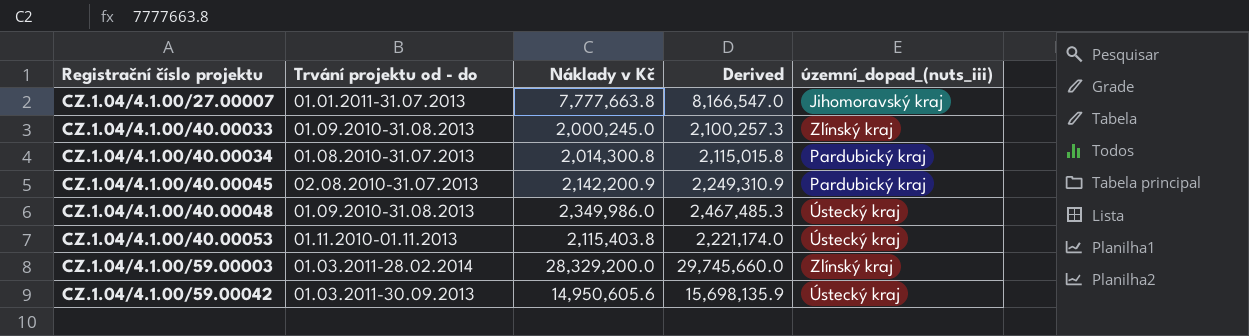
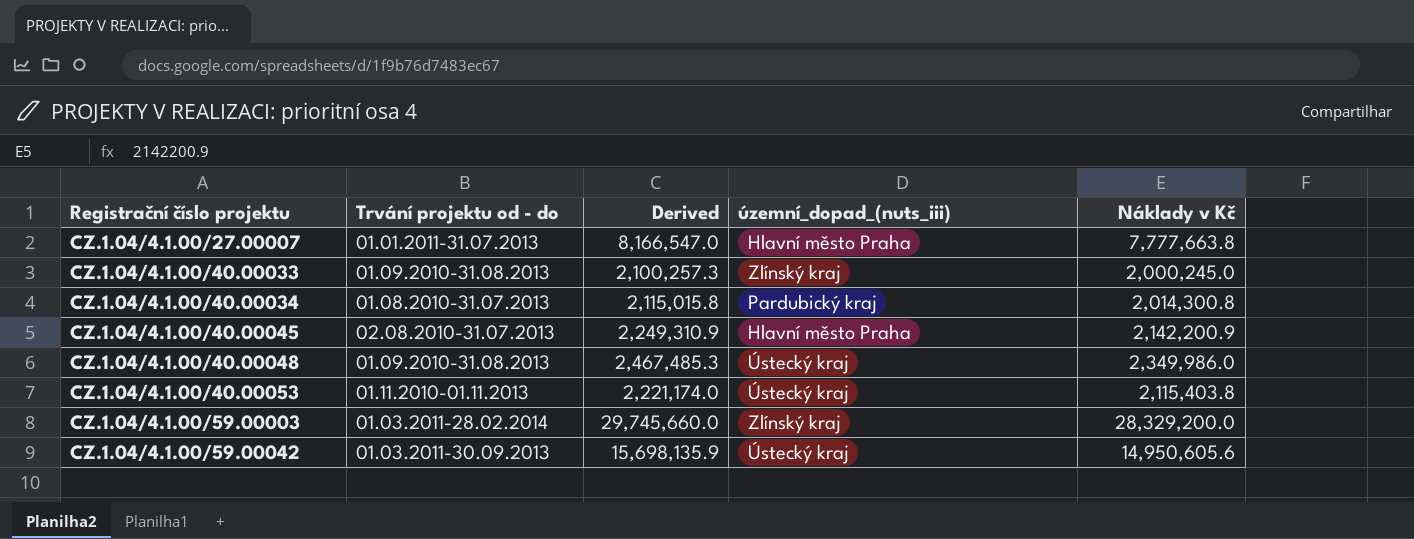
column Náklady v Kč | position: 3 -> 5
CZ.1.04/4.1.00/27.00007 | územní_dopad_(nuts_iii): Jihomoravský kraj -> Hlavní město Praha
CZ.1.04/4.1.00/40.00045 | územní_dopad_(nuts_iii): Pardubický kraj -> Hlavní město Praha

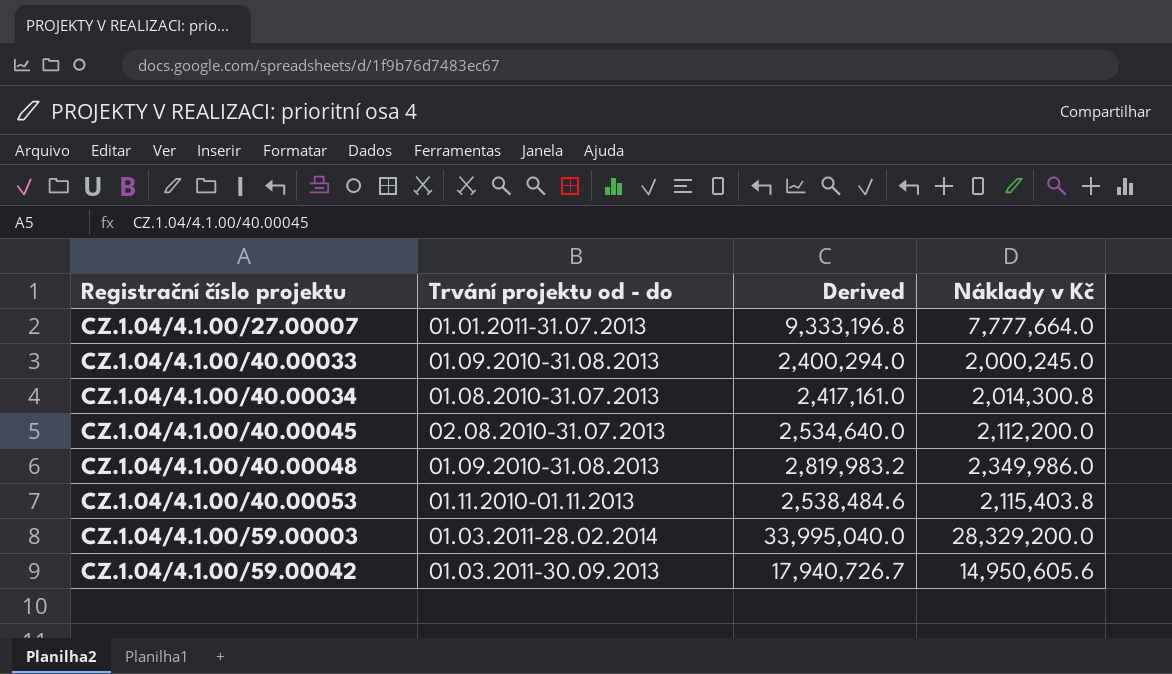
column územní_dopad_(nuts_iii) | position: 4 -> none
column Derived | formula: [Náklady v Kč] * 1.05 -> [Náklady v Kč] * 1.2
CZ.1.04/4.1.00/27.00007 | Náklady v Kč: 7,777,663.8 -> 7,777,664.0
CZ.1.04/4.1.00/40.00045 | Náklady v Kč: 2,142,200.9 -> 2,112,200.0

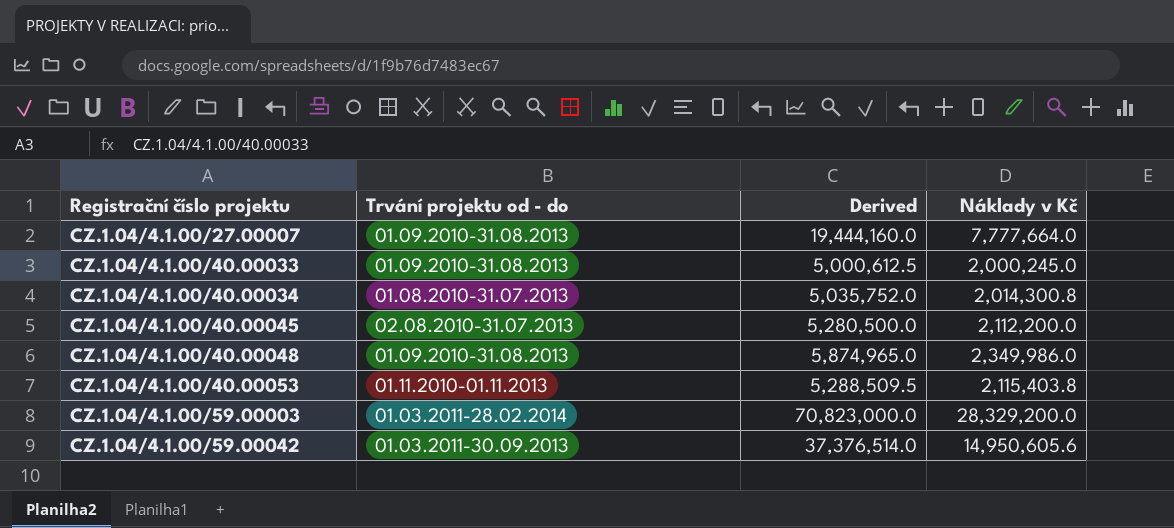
column Derived | formula: [Náklady v Kč] * 1.2 -> [Náklady v Kč] * 2.5
CZ.1.04/4.1.00/27.00007 | Trvání projektu od - do: 01.01.2011-31.07.2013 -> 01.09.2010-31.08.2013

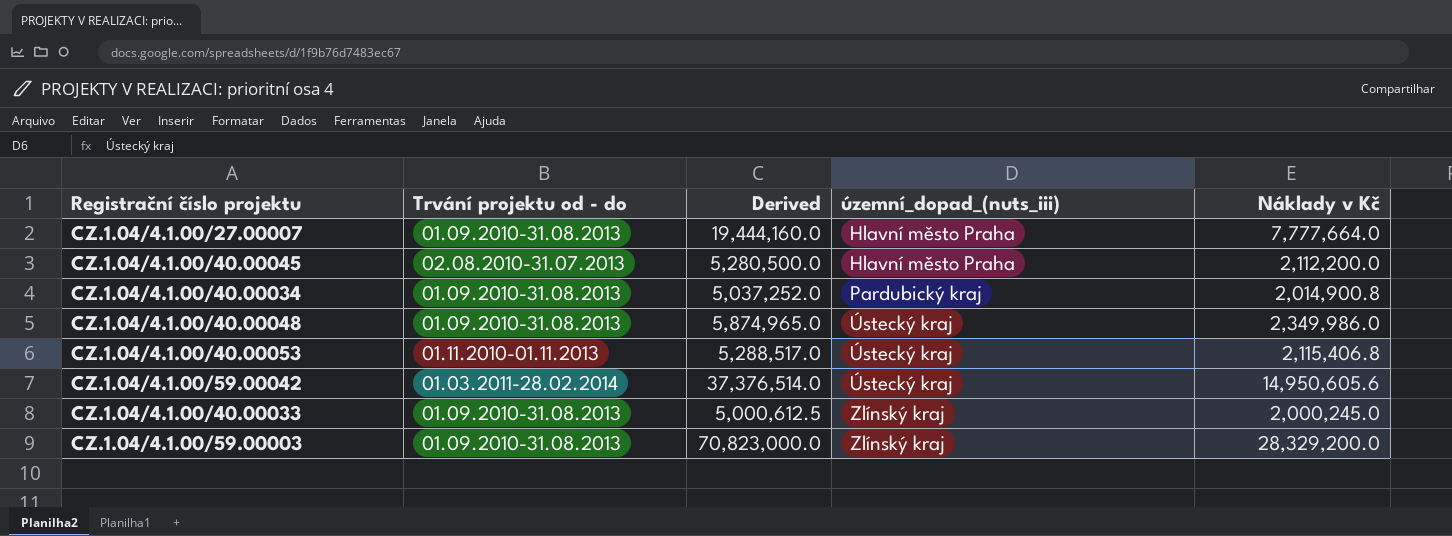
row order: Registrační číslo projektu ascending -> územní_dopad_(nuts_iii) ascending
column územní_dopad_(nuts_iii) | position: none -> 4
CZ.1.04/4.1.00/40.00034 | Trvání projektu od - do: 01.08.2010-31.07.2013 -> 01.09.2010-31.08.2013
CZ.1.04/4.1.00/40.00034 | Derived: 5,035,752.0 -> 5,037,252.0
CZ.1.04/4.1.00/40.00034 | Náklady v Kč: 2,014,300.8 -> 2,014,900.8
CZ.1.04/4.1.00/40.00053 | Derived: 5,288,509.5 -> 5,288,517.0
CZ.1.04/4.1.00/40.00053 | Náklady v Kč: 2,115,403.8 -> 2,115,406.8
CZ.1.04/4.1.00/59.00042 | Trvání projektu od - do: 01.03.2011-30.09.2013 -> 01.03.2011-28.02.2014
CZ.1.04/4.1.00/59.00003 | Trvání projektu od - do: 01.03.2011-28.02.2014 -> 01.09.2010-31.08.2013

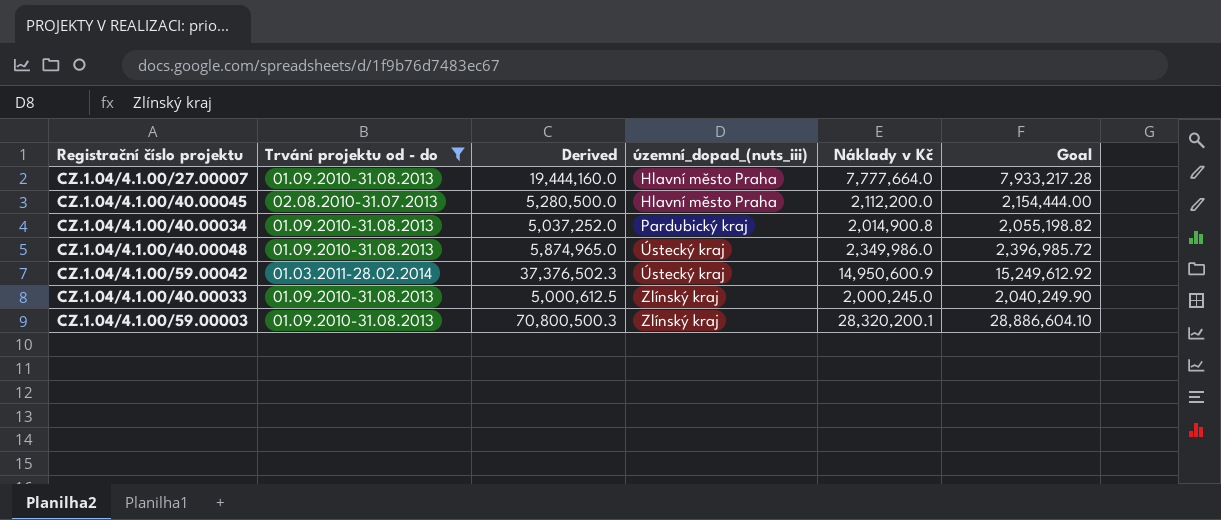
filter: none -> Trvání projektu od - do != 01.11.2010-01.11.2013
column Goal | formula: none -> [Náklady v Kč] * 1.02
CZ.1.04/4.1.00/59.00042 | Derived: 37,376,514.0 -> 37,376,502.3
CZ.1.04/4.1.00/59.00042 | Náklady v Kč: 14,950,605.6 -> 14,950,600.9
CZ.1.04/4.1.00/59.00003 | Derived: 70,823,000.0 -> 70,800,500.3
CZ.1.04/4.1.00/59.00003 | Náklady v Kč: 28,329,200.0 -> 28,320,200.1

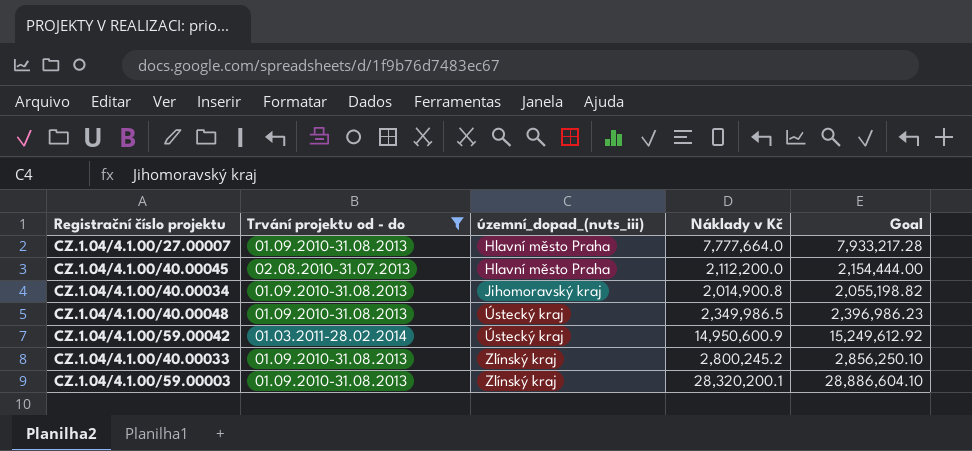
column Derived | formula: [Náklady v Kč] * 2.5 -> none
CZ.1.04/4.1.00/40.00034 | územní_dopad_(nuts_iii): Pardubický kraj -> Jihomoravský kraj
CZ.1.04/4.1.00/40.00048 | Náklady v Kč: 2,349,986.0 -> 2,349,986.5
CZ.1.04/4.1.00/40.00048 | Goal: 2,396,985.72 -> 2,396,986.23
CZ.1.04/4.1.00/40.00033 | Náklady v Kč: 2,000,245.0 -> 2,800,245.2
CZ.1.04/4.1.00/40.00033 | Goal: 2,040,249.90 -> 2,856,250.10

